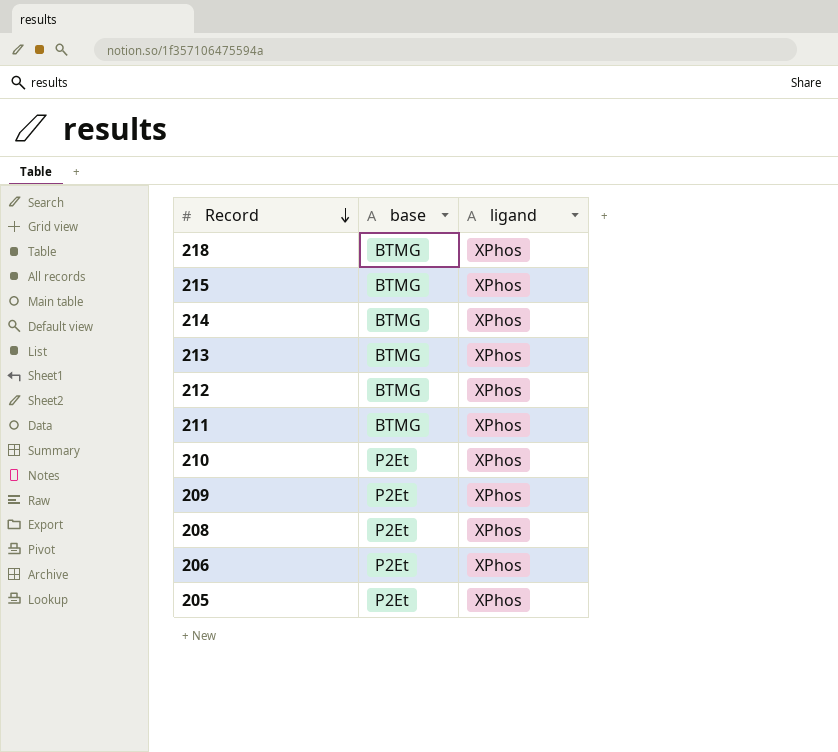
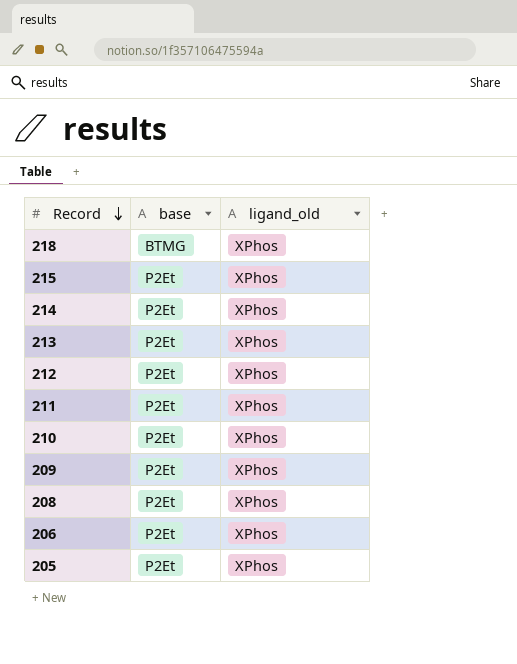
column name: ligand -> ligand_old
215 | base: BTMG -> P2Et
214 | base: BTMG -> P2Et
213 | base: BTMG -> P2Et
212 | base: BTMG -> P2Et
211 | base: BTMG -> P2Et

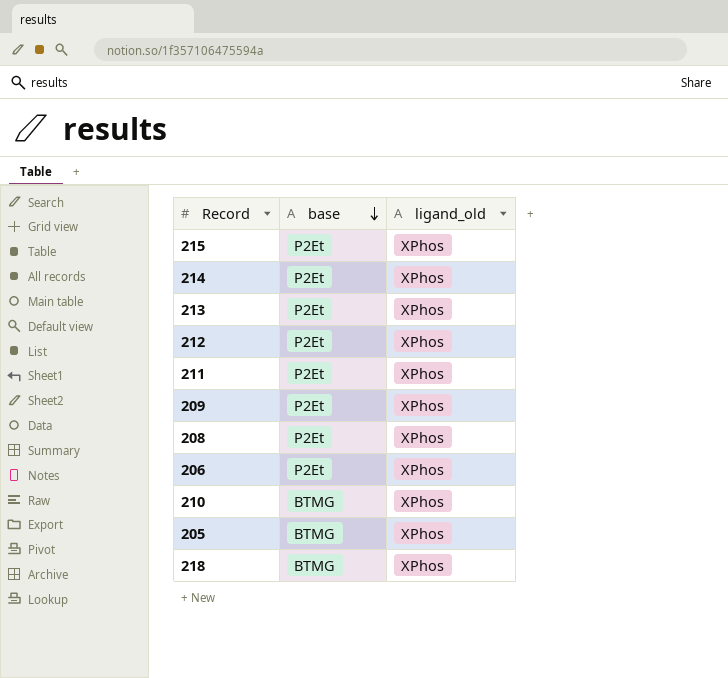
row order: Record descending -> base descending
210 | base: P2Et -> BTMG
205 | base: P2Et -> BTMG

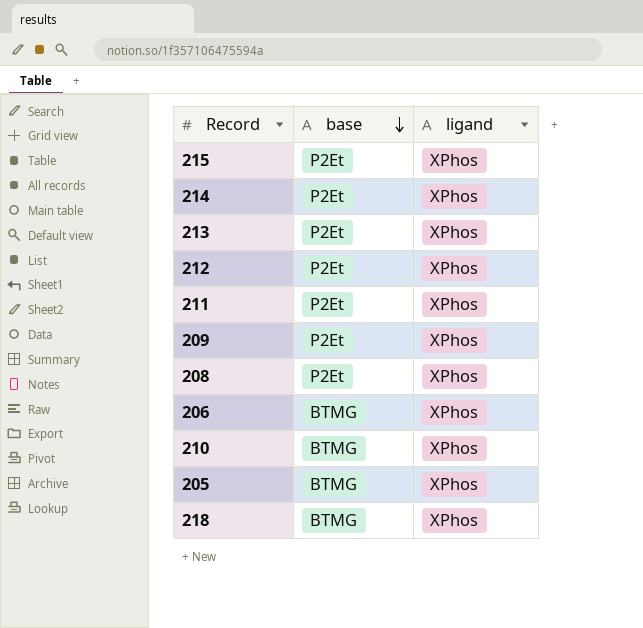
column name: ligand_old -> ligand
206 | base: P2Et -> BTMG

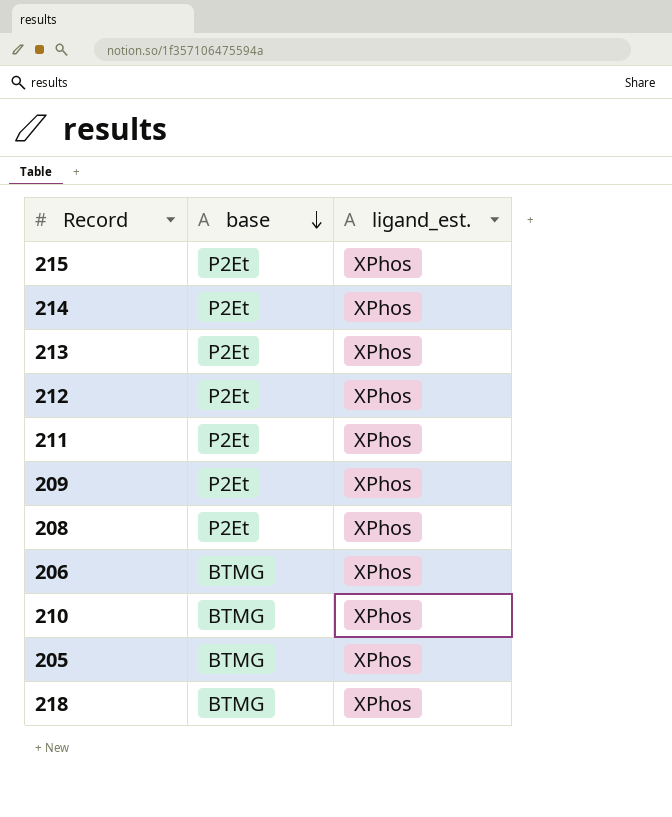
column name: ligand -> ligand_est.

